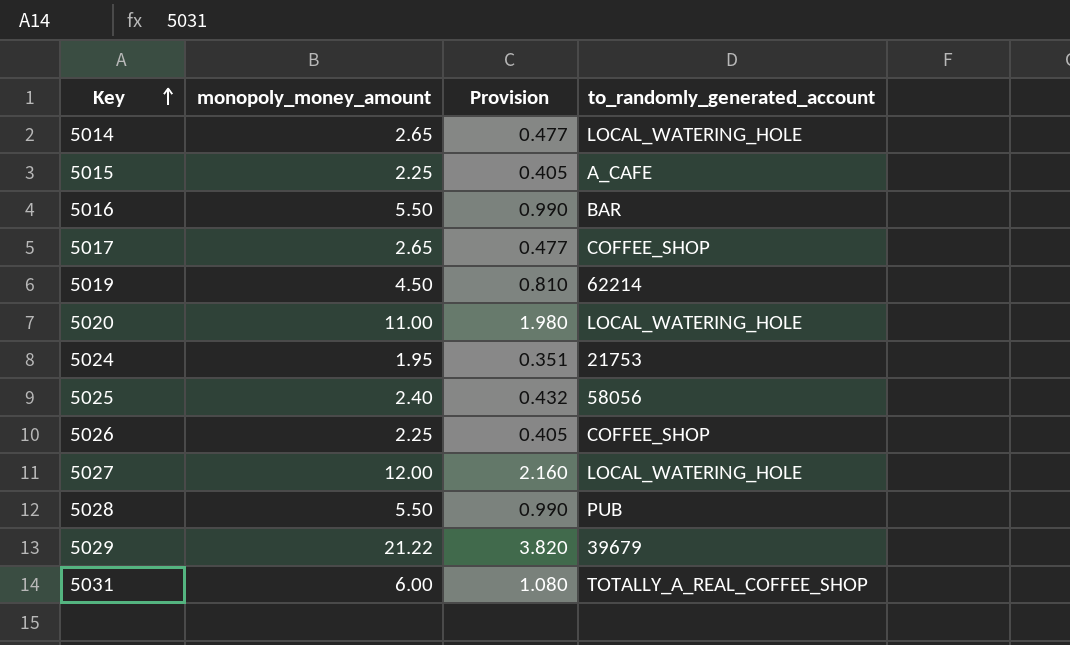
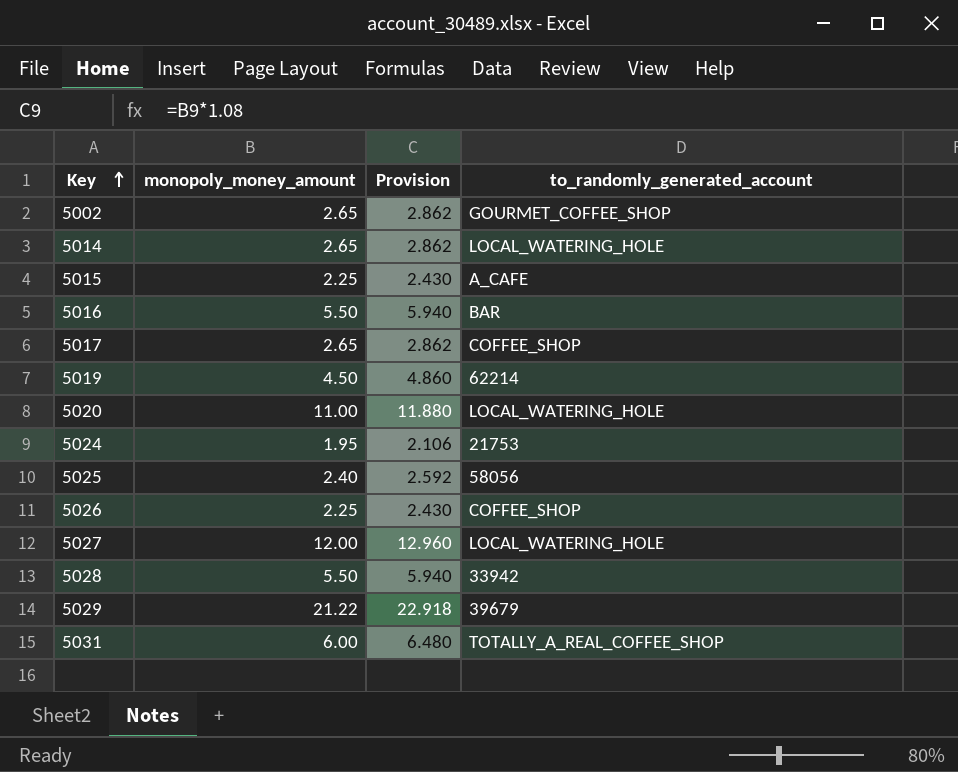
column Provision | formula: [monopoly_money_amount] * 0.18 -> [monopoly_money_amount] * 1.08
row 5002: none -> 2.65 | 2.862 | GOURMET_COFFEE_SHOP
5028 | to_randomly_generated_account: PUB -> 33942

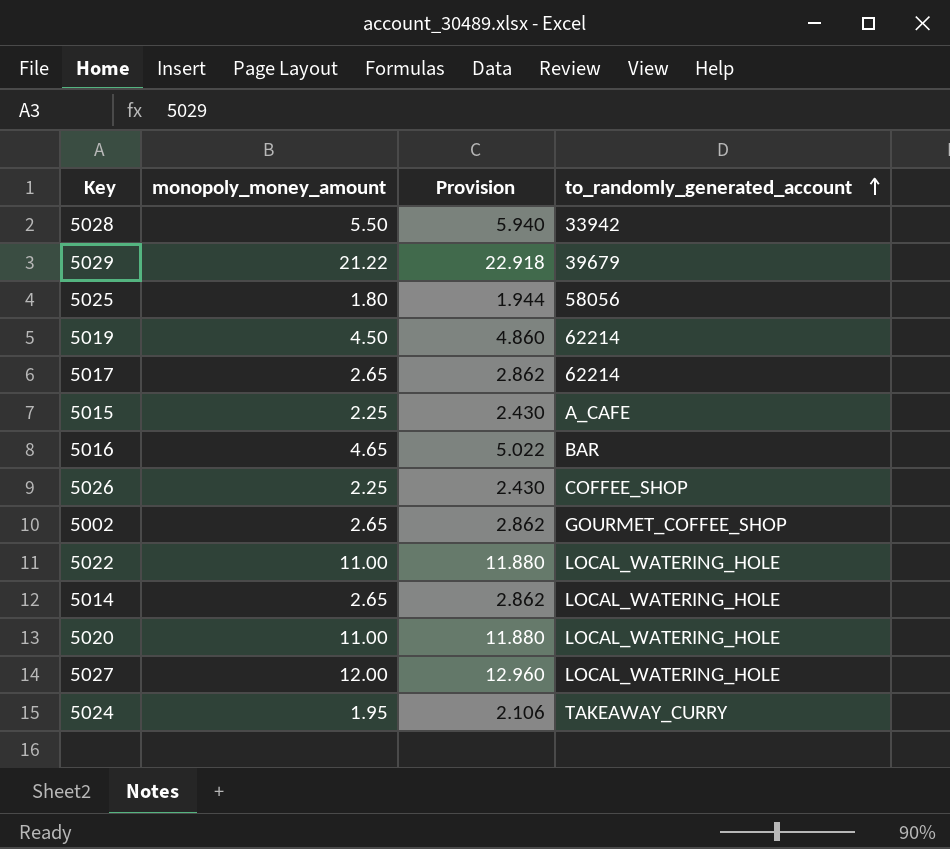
row order: Key ascending -> to_randomly_generated_account ascending
row 5031: 6.00 | 6.480 | TOTALLY_A_REAL_COFFEE_SHOP -> none
5025 | monopoly_money_amount: 2.40 -> 1.80
5025 | Provision: 2.592 -> 1.944
5017 | to_randomly_generated_account: COFFEE_SHOP -> 62214
5016 | monopoly_money_amount: 5.50 -> 4.65
5016 | Provision: 5.940 -> 5.022
row 5022: none -> 11.00 | 11.880 | LOCAL_WATERING_HOLE
5024 | to_randomly_generated_account: 21753 -> TAKEAWAY_CURRY

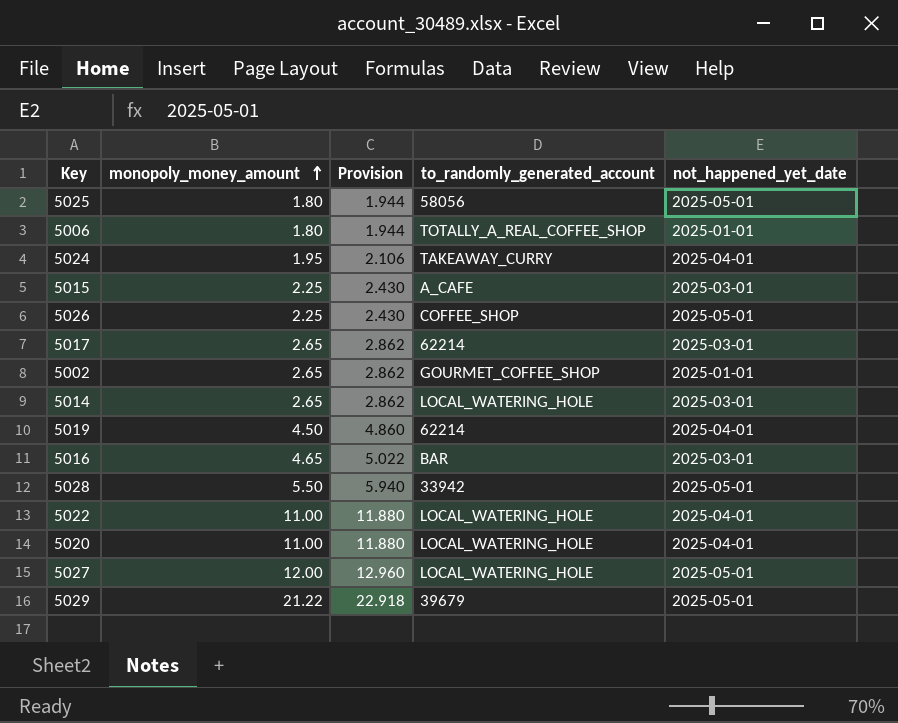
row order: to_randomly_generated_account ascending -> monopoly_money_amount ascending
column not_happened_yet_date | position: none -> 5
row 5006: none -> 1.80 | 1.944 | TOTALLY_A_REAL_COFFEE_SHOP | 2025-01-01

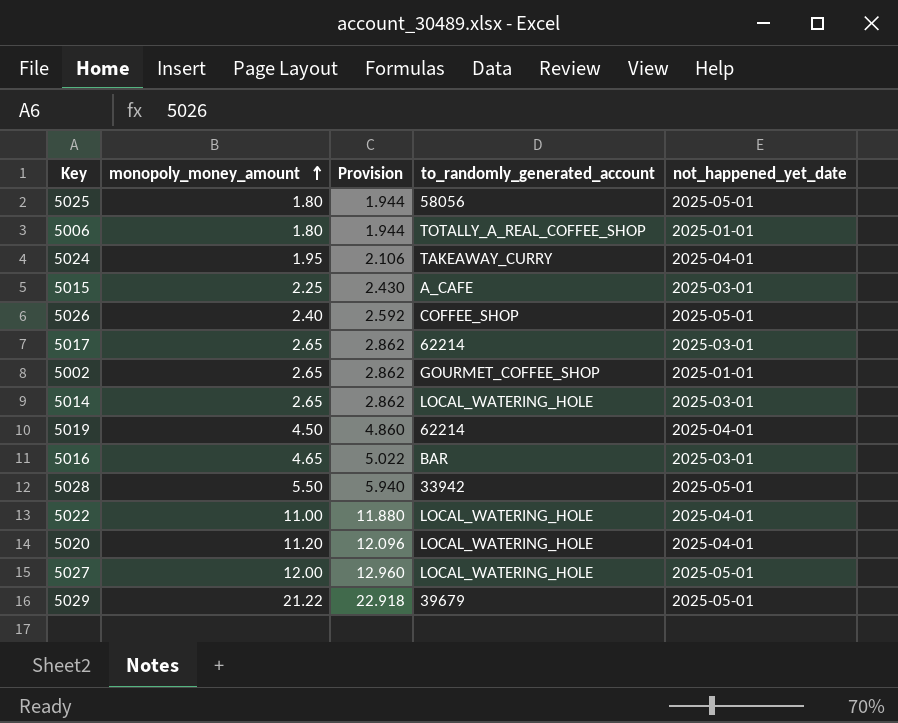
5026 | monopoly_money_amount: 2.25 -> 2.40
5026 | Provision: 2.430 -> 2.592
5020 | monopoly_money_amount: 11.00 -> 11.20
5020 | Provision: 11.880 -> 12.096

